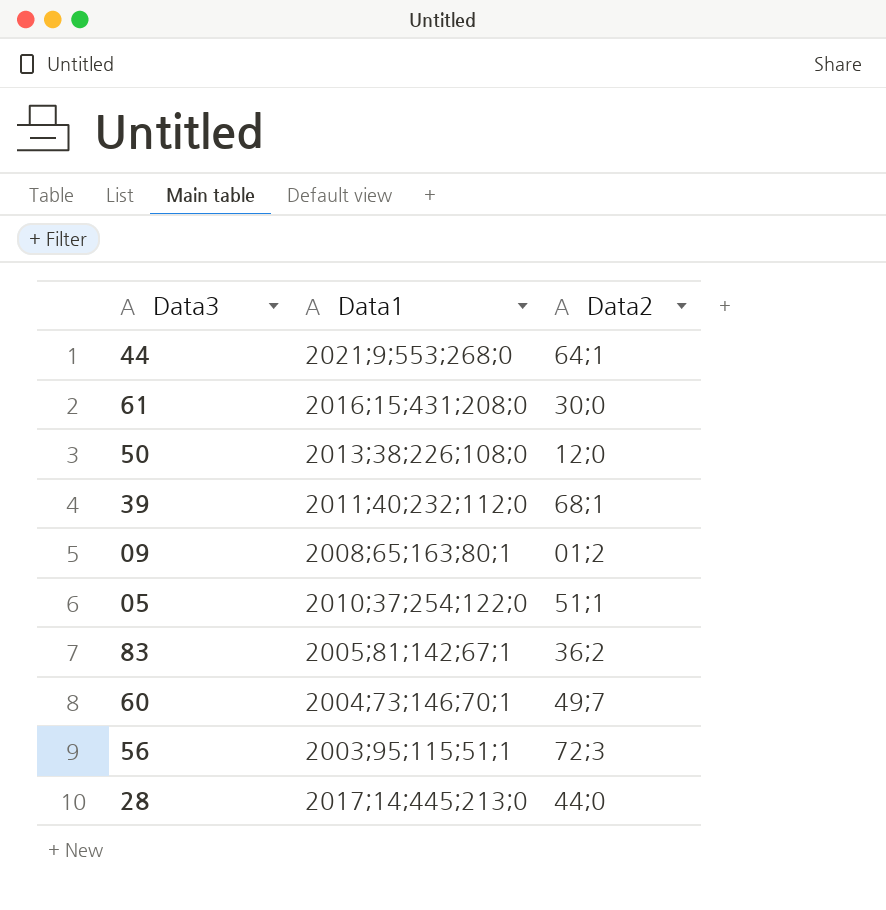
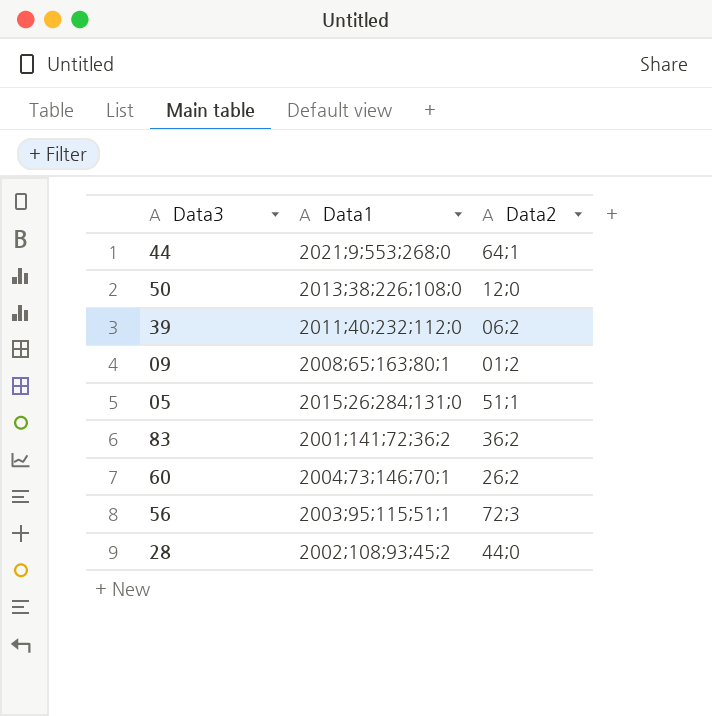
row 61: 2016;15;431;208;0 | 30;0 -> none
39 | Data2: 68;1 -> 06;2
05 | Data1: 2010;37;254;122;0 -> 2015;26;284;131;0
83 | Data1: 2005;81;142;67;1 -> 2001;141;72;36;2
60 | Data2: 49;7 -> 26;2
28 | Data1: 2017;14;445;213;0 -> 2002;108;93;45;2

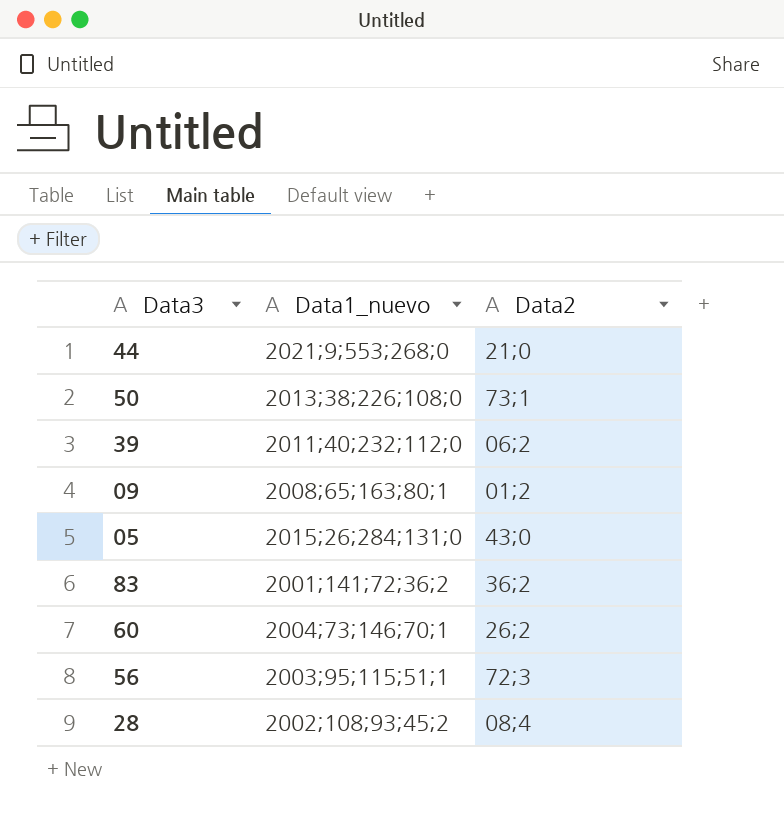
column name: Data1 -> Data1_nuevo
44 | Data2: 64;1 -> 21;0
50 | Data2: 12;0 -> 73;1
05 | Data2: 51;1 -> 43;0
28 | Data2: 44;0 -> 08;4

